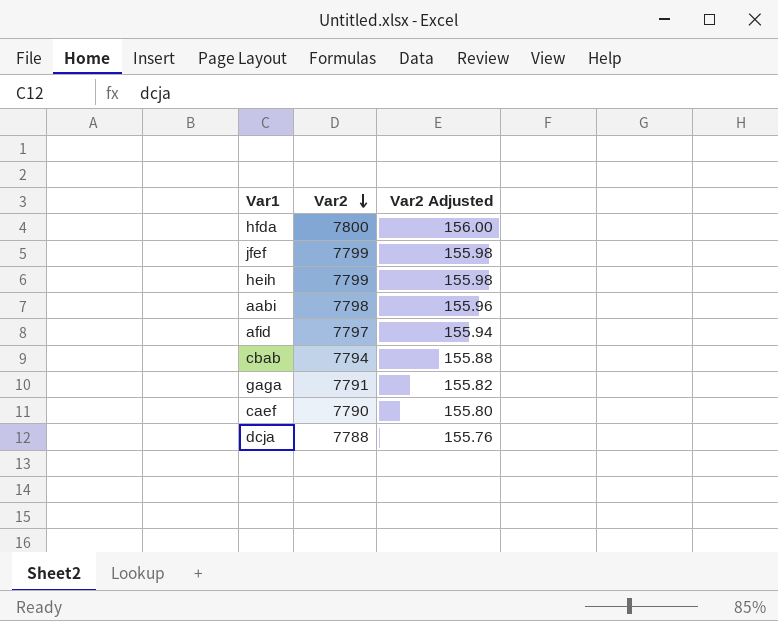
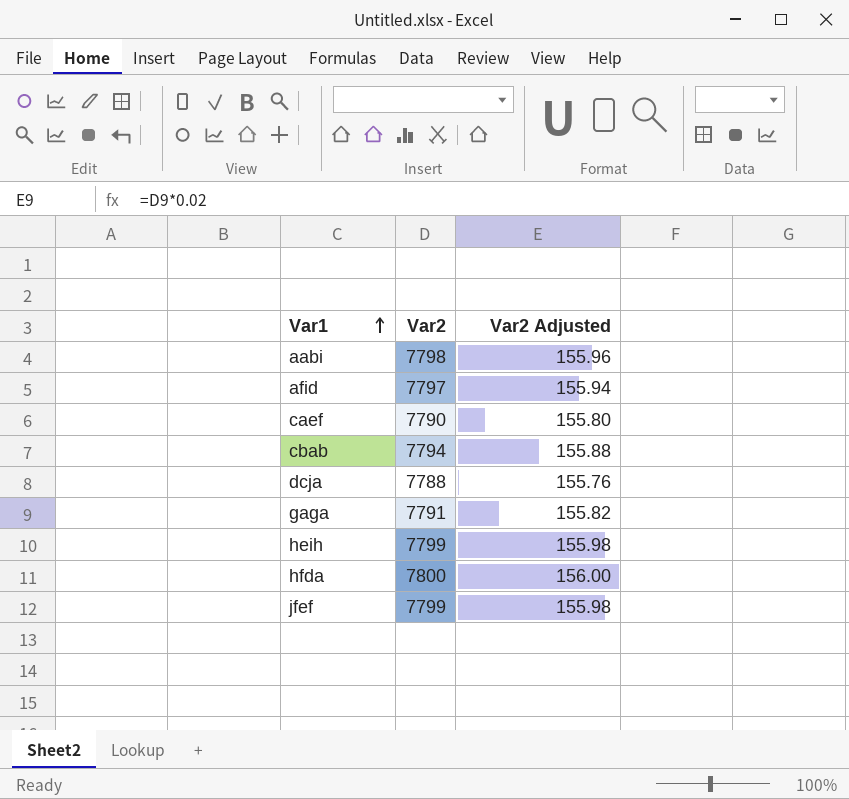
row order: Var2 descending -> Var1 ascending

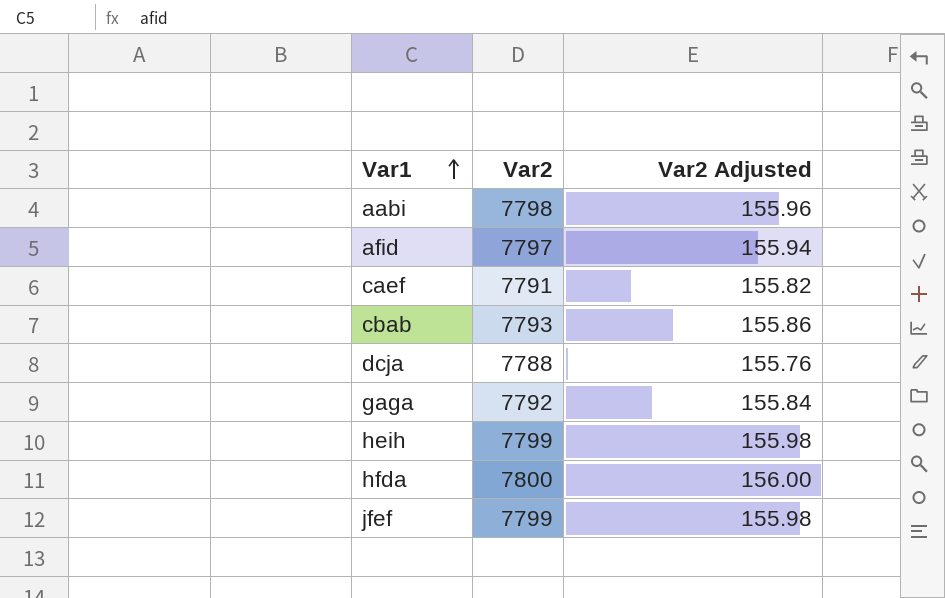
caef | Var2: 7790 -> 7791
caef | Var2 Adjusted: 155.80 -> 155.82
cbab | Var2: 7794 -> 7793
cbab | Var2 Adjusted: 155.88 -> 155.86
gaga | Var2: 7791 -> 7792
gaga | Var2 Adjusted: 155.82 -> 155.84

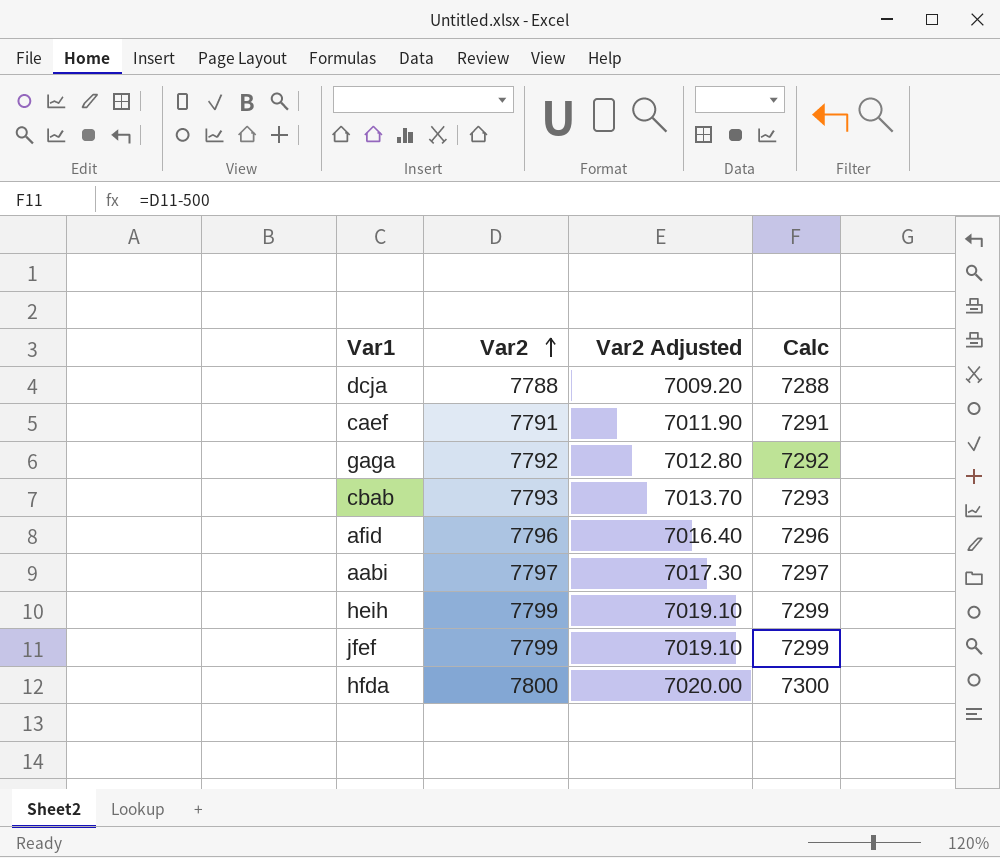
row order: Var1 ascending -> Var2 ascending
column Var2 Adjusted | formula: [Var2] * 0.02 -> [Var2] * 0.9
column Calc | formula: none -> [Var2] - 500
afid | Var2: 7797 -> 7796
aabi | Var2: 7798 -> 7797

